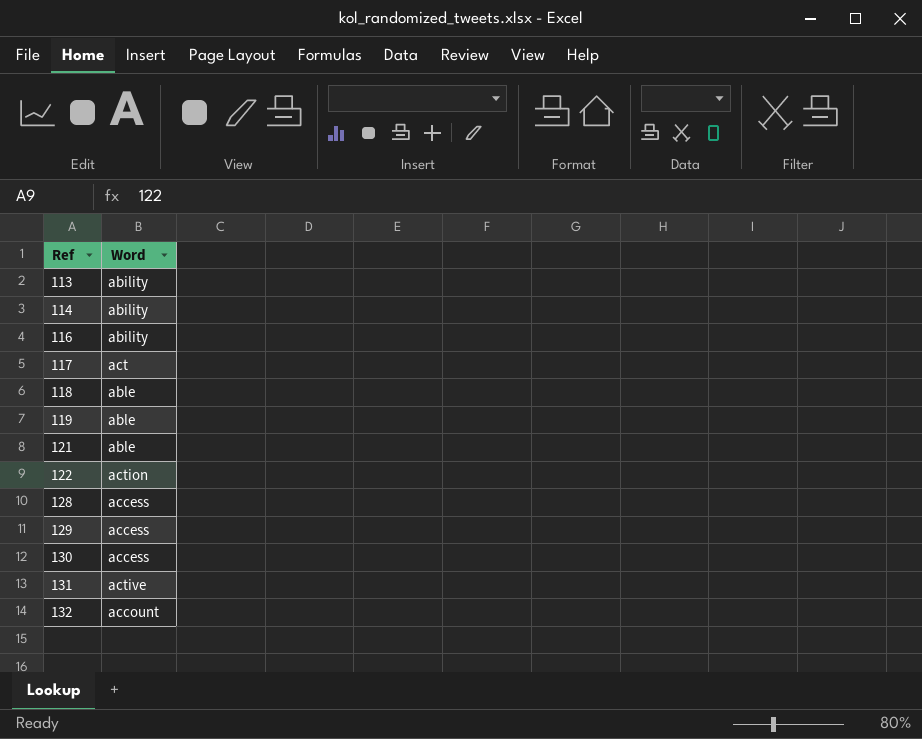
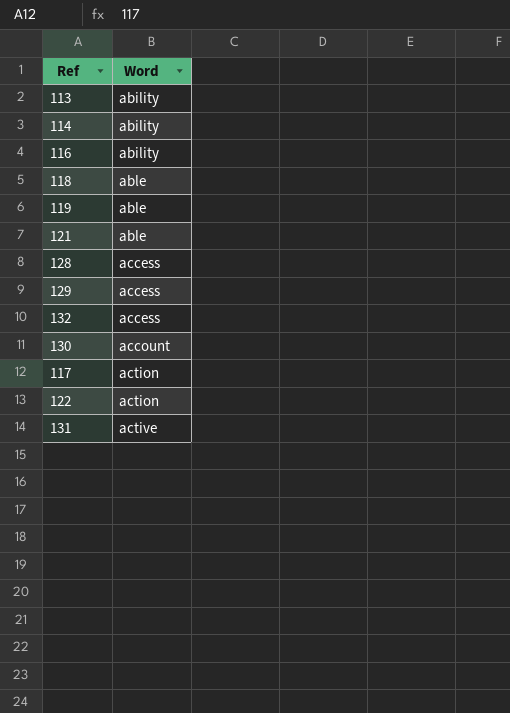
row order: Ref ascending -> Word ascending
132 | Word: account -> access
130 | Word: access -> account
117 | Word: act -> action

